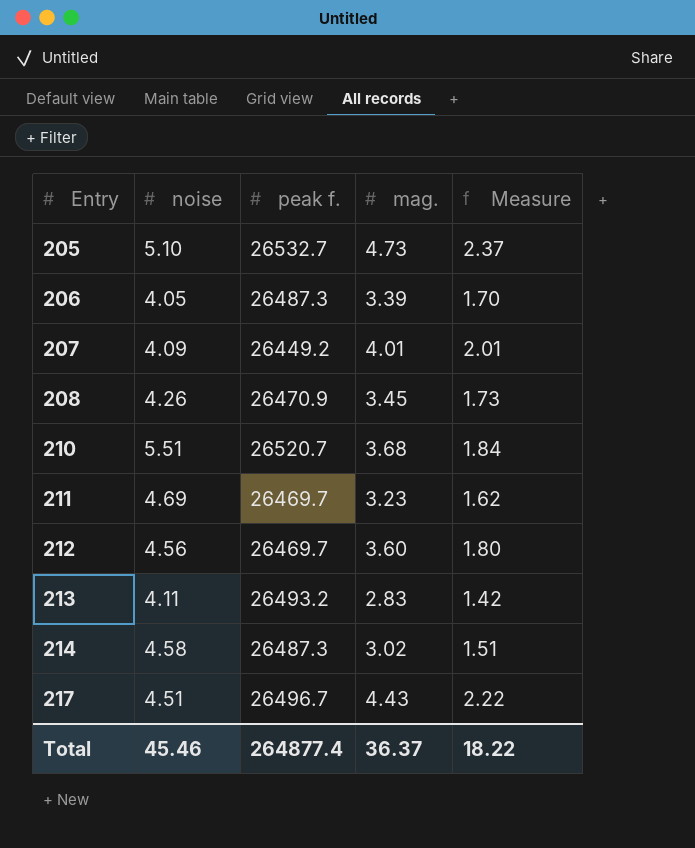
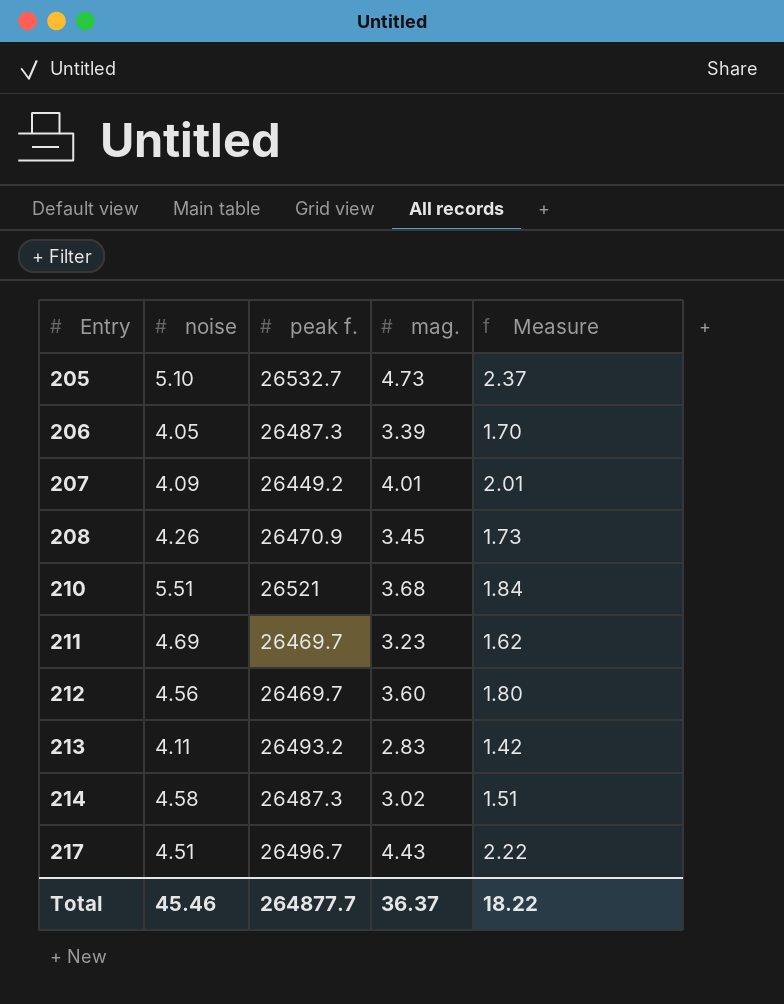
210 | peak f.: 26520.7 -> 26521
Total | peak f.: 264877.4 -> 264877.7

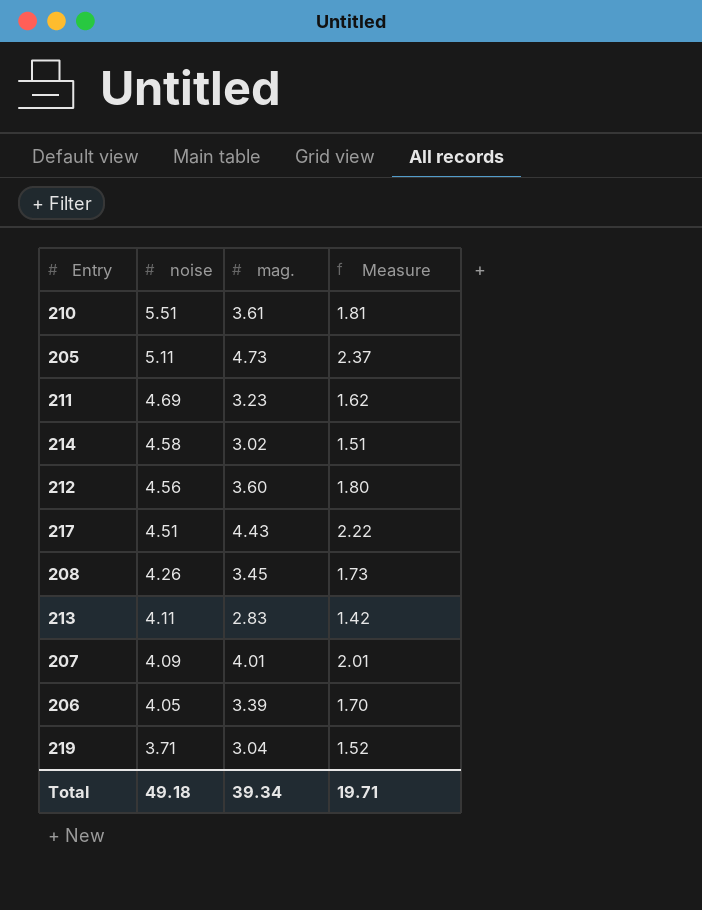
row order: Entry ascending -> noise descending
column peak f. | position: 3 -> none
210 | mag.: 3.68 -> 3.61
210 | Measure: 1.84 -> 1.81
205 | noise: 5.10 -> 5.11
row 219: none -> 3.71 | 3.04 | 1.52
Total | noise: 45.46 -> 49.18
Total | mag.: 36.37 -> 39.34
Total | Measure: 18.22 -> 19.71

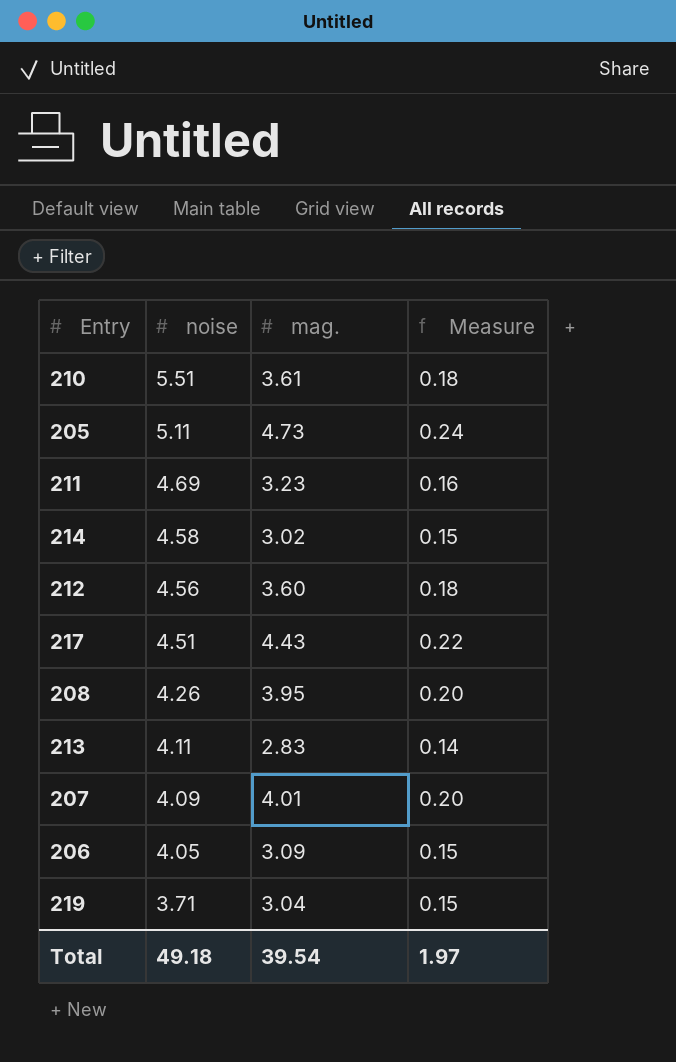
column Measure | formula: [mag.] * 0.5 -> [mag.] * 0.05
208 | mag.: 3.45 -> 3.95
206 | mag.: 3.39 -> 3.09
Total | mag.: 39.34 -> 39.54
Total | Measure: 19.71 -> 1.97

